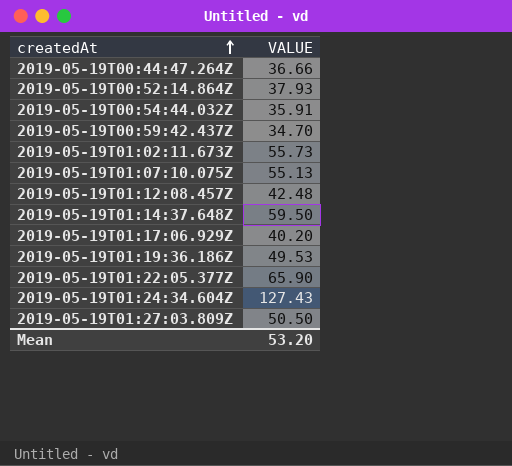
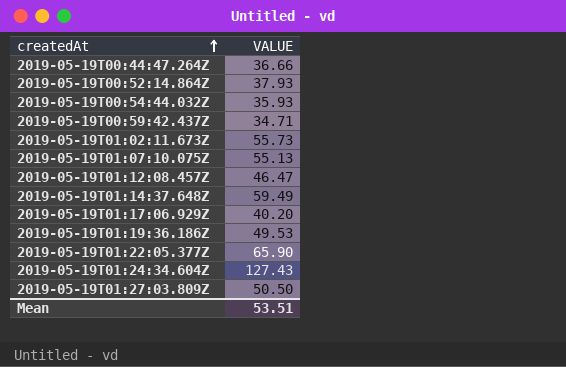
2019-05-19T00:54:44.032Z | VALUE: 35.91 -> 35.93
2019-05-19T00:59:42.437Z | VALUE: 34.70 -> 34.71
2019-05-19T01:12:08.457Z | VALUE: 42.48 -> 46.47
2019-05-19T01:14:37.648Z | VALUE: 59.50 -> 59.49
Mean | VALUE: 53.20 -> 53.51

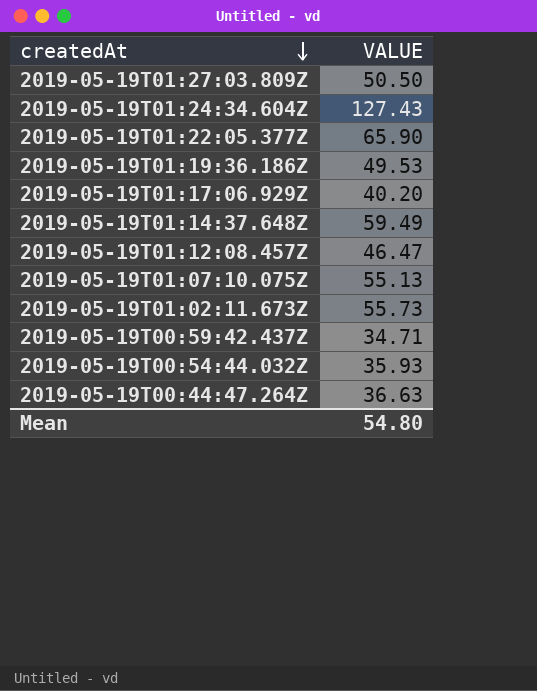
row order: createdAt ascending -> createdAt descending
row 2019-05-19T00:52:14.864Z: 37.93 -> none
2019-05-19T00:44:47.264Z | VALUE: 36.66 -> 36.63
Mean | VALUE: 53.51 -> 54.80

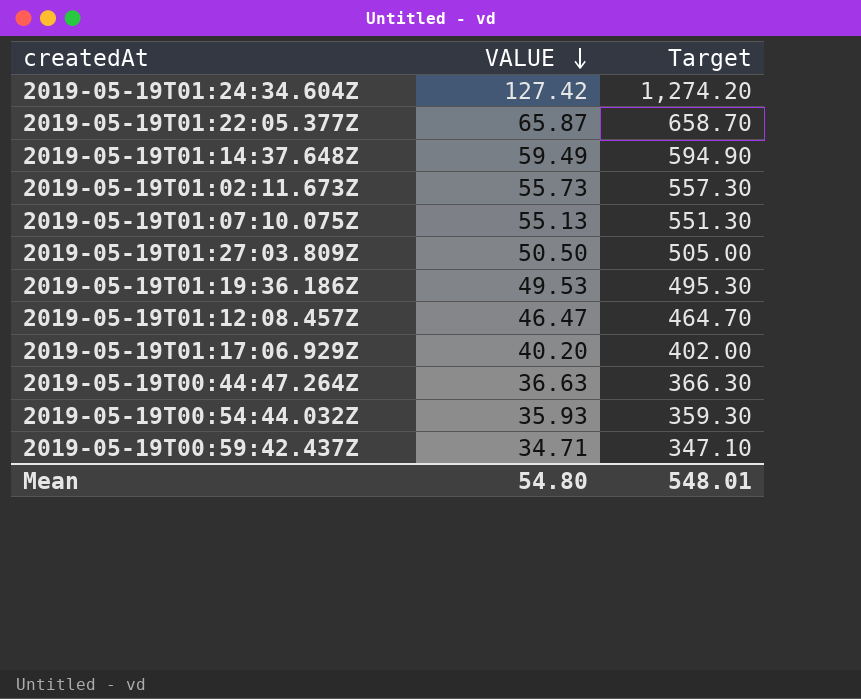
row order: createdAt descending -> VALUE descending
column Target | formula: none -> [VALUE] * 10
2019-05-19T01:24:34.604Z | VALUE: 127.43 -> 127.42
2019-05-19T01:22:05.377Z | VALUE: 65.90 -> 65.87

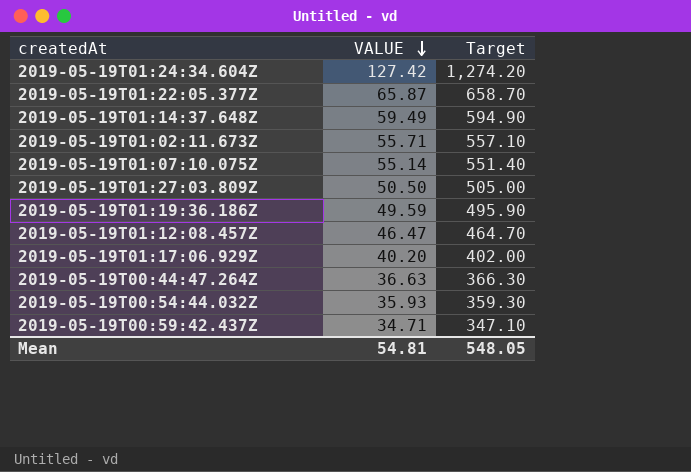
2019-05-19T01:02:11.673Z | VALUE: 55.73 -> 55.71
2019-05-19T01:02:11.673Z | Target: 557.30 -> 557.10
2019-05-19T01:07:10.075Z | VALUE: 55.13 -> 55.14
2019-05-19T01:07:10.075Z | Target: 551.30 -> 551.40
2019-05-19T01:19:36.186Z | VALUE: 49.53 -> 49.59
2019-05-19T01:19:36.186Z | Target: 495.30 -> 495.90
Mean | VALUE: 54.80 -> 54.81
Mean | Target: 548.01 -> 548.05

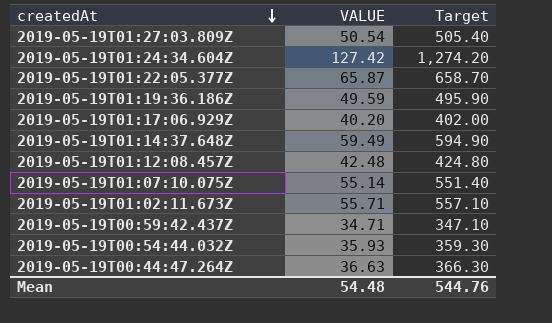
row order: VALUE descending -> createdAt descending
2019-05-19T01:27:03.809Z | VALUE: 50.50 -> 50.54
2019-05-19T01:27:03.809Z | Target: 505.00 -> 505.40
2019-05-19T01:12:08.457Z | VALUE: 46.47 -> 42.48
2019-05-19T01:12:08.457Z | Target: 464.70 -> 424.80
Mean | VALUE: 54.81 -> 54.48
Mean | Target: 548.05 -> 544.76

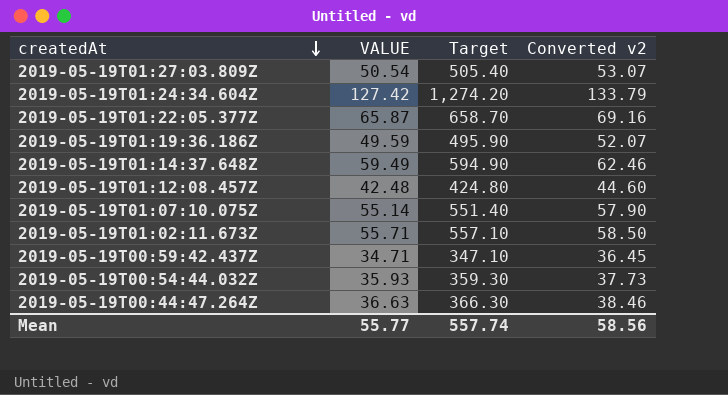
column Converted v2 | formula: none -> [VALUE] * 1.05
row 2019-05-19T01:17:06.929Z: 40.20 | 402.00 -> none
Mean | VALUE: 54.48 -> 55.77
Mean | Target: 544.76 -> 557.74

